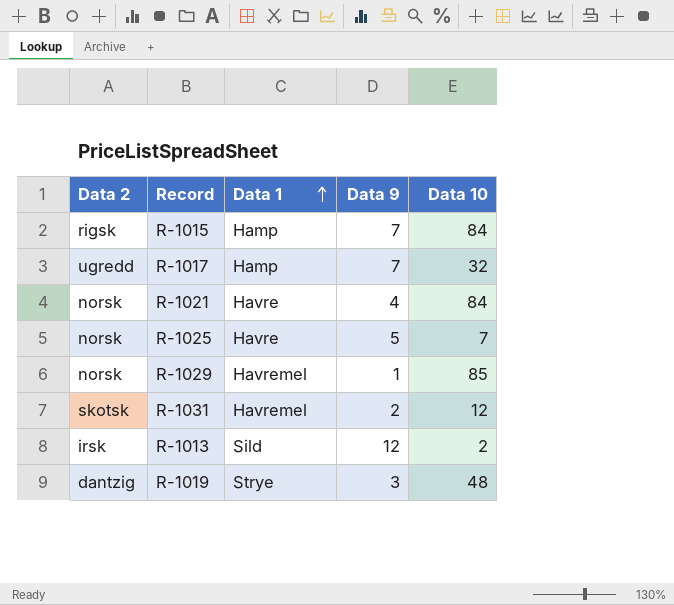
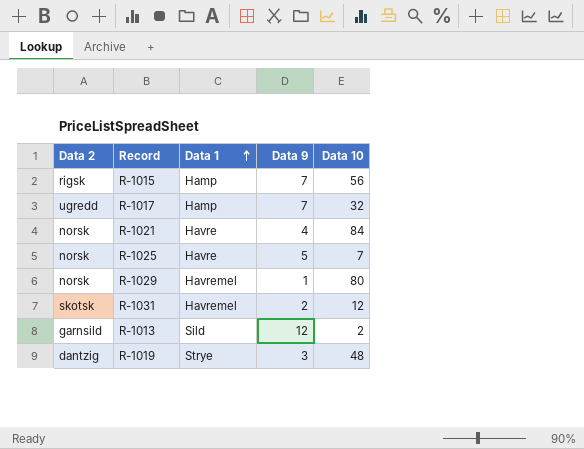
R-1015 | Data 10: 84 -> 56
R-1029 | Data 10: 85 -> 80
R-1013 | Data 2: irsk -> garnsild

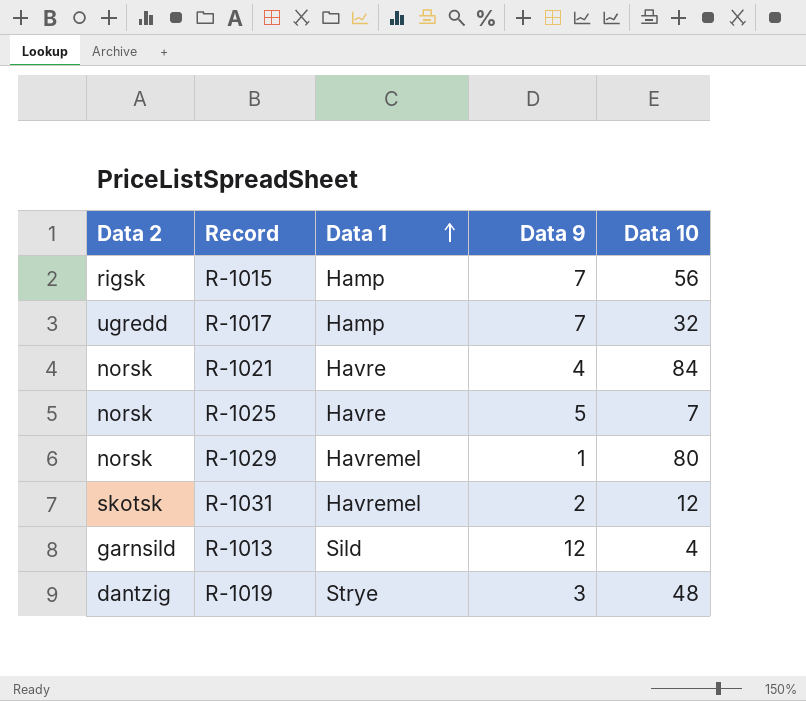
R-1013 | Data 10: 2 -> 4

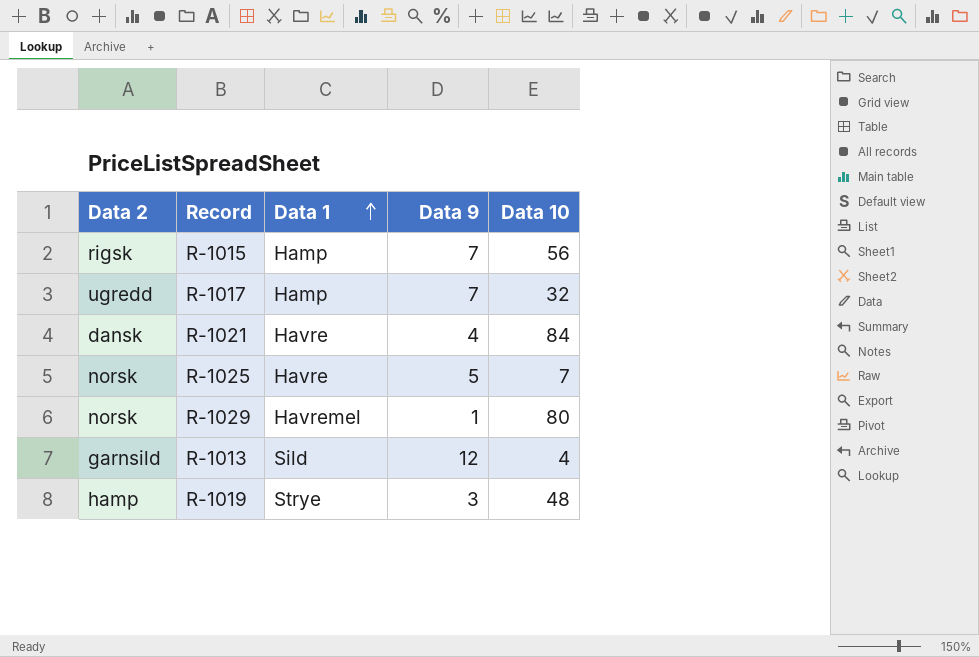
row R-1031: skotsk | Havremel | 2 | 12 -> none
R-1021 | Data 2: norsk -> dansk
R-1019 | Data 2: dantzig -> hamp

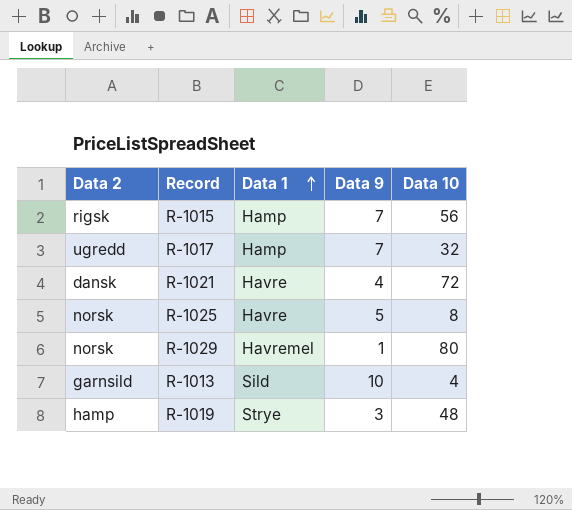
R-1021 | Data 10: 84 -> 72
R-1025 | Data 10: 7 -> 8
R-1013 | Data 9: 12 -> 10

